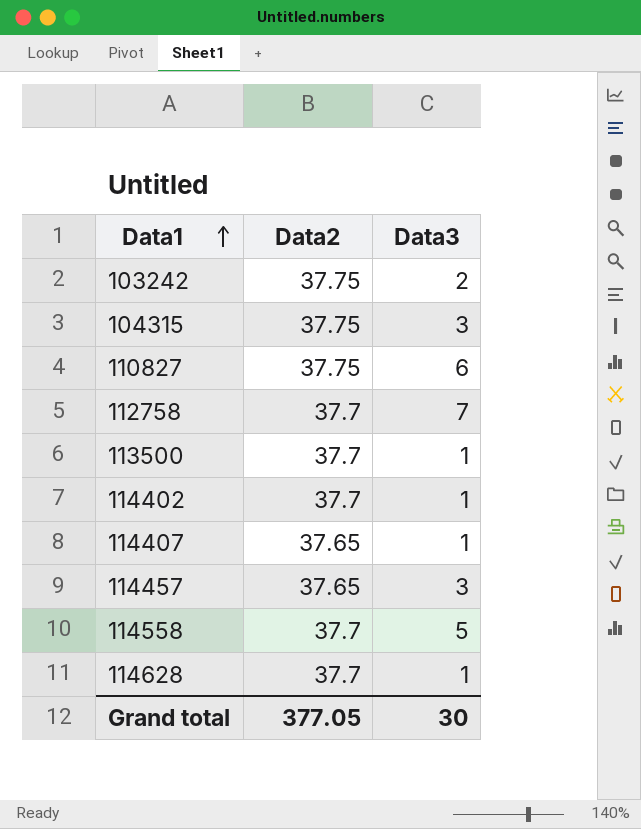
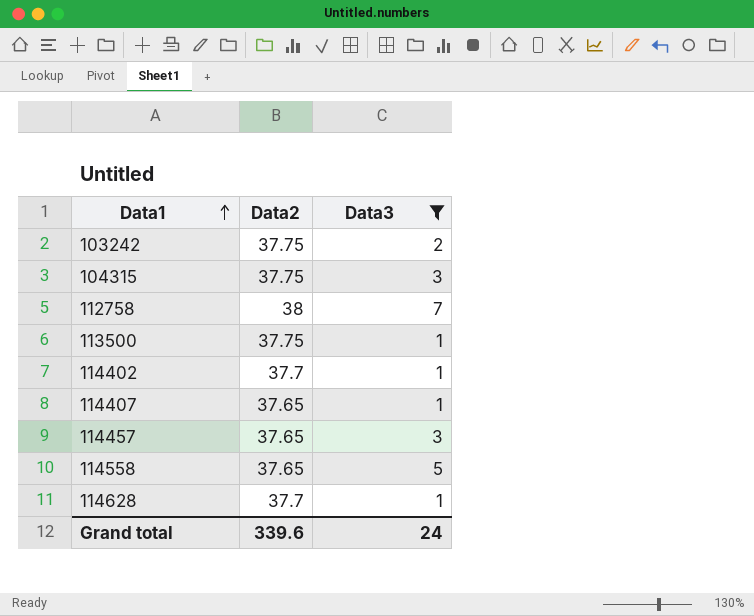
filter: none -> Data3 != 6
112758 | Data2: 37.7 -> 38
113500 | Data2: 37.7 -> 37.75
114558 | Data2: 37.7 -> 37.65
Grand total | Data2: 377.05 -> 339.6
Grand total | Data3: 30 -> 24

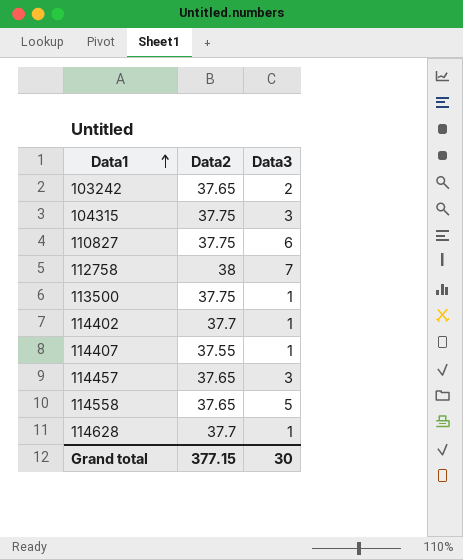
filter: Data3 != 6 -> none
103242 | Data2: 37.75 -> 37.65
114407 | Data2: 37.65 -> 37.55
Grand total | Data2: 339.6 -> 377.15
Grand total | Data3: 24 -> 30

